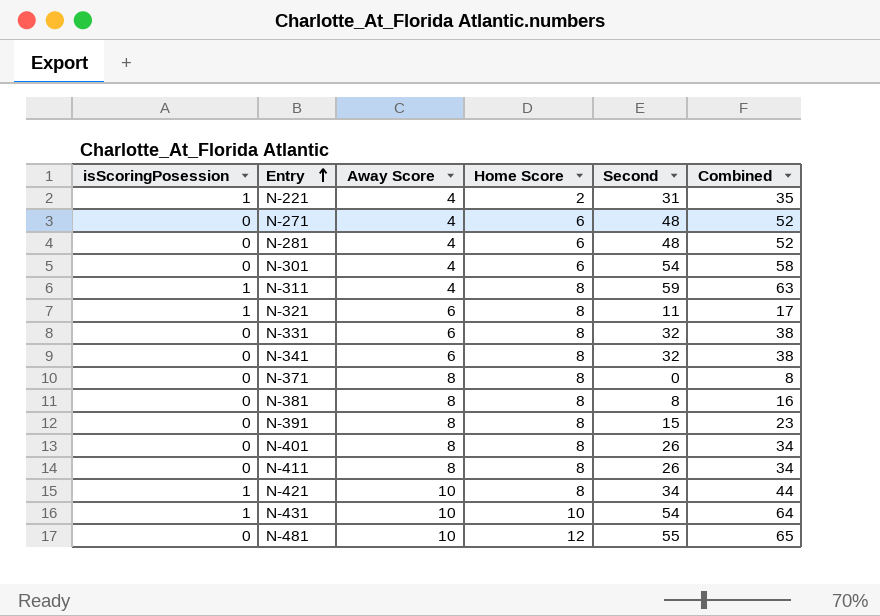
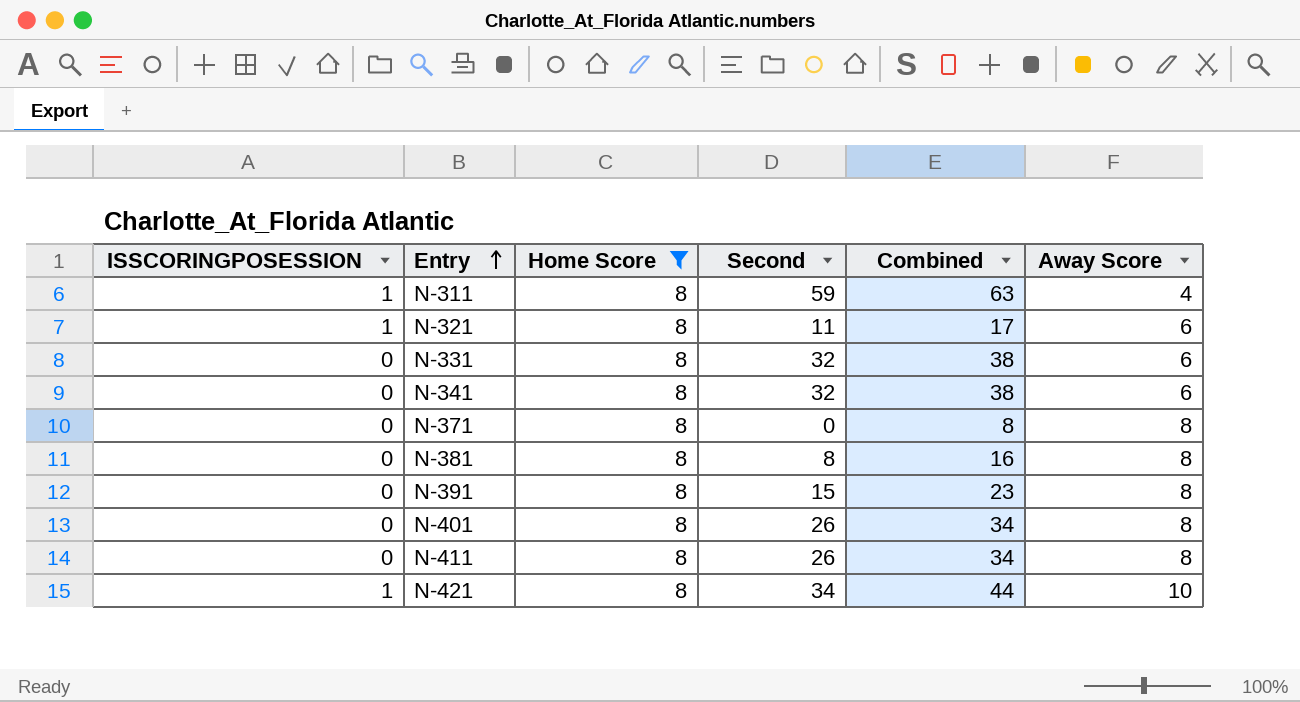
filter: none -> Home Score = 8
column name: isScoringPosession -> ISSCORINGPOSESSION
column Away Score | position: 3 -> 6

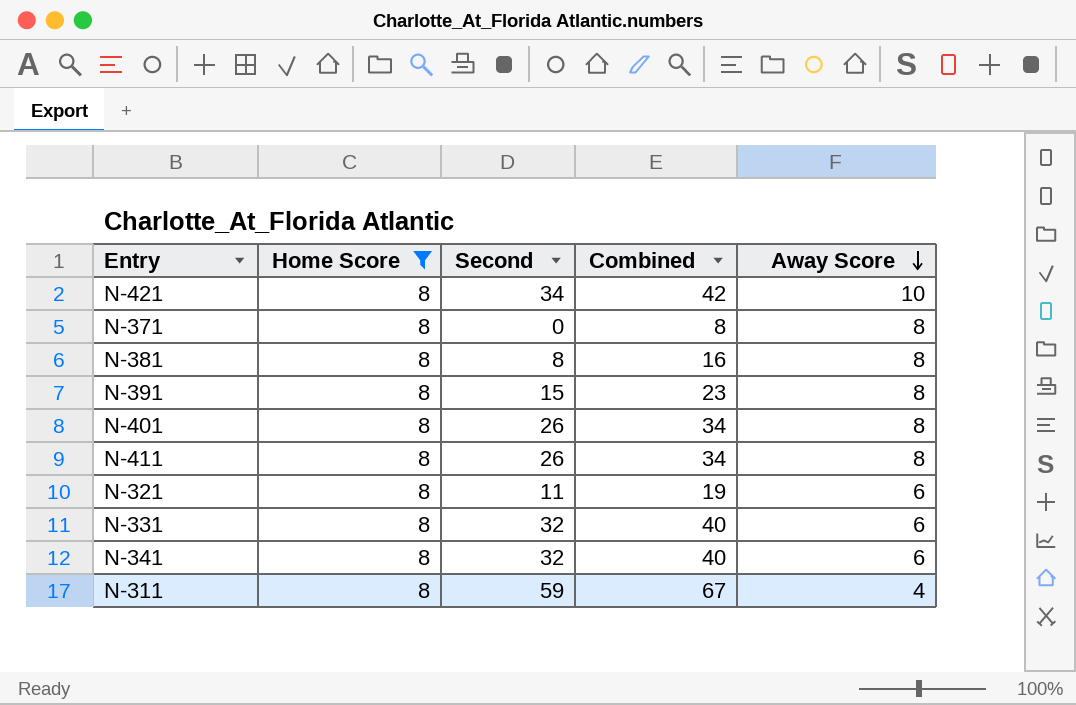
row order: Entry ascending -> Away Score descending
column ISSCORINGPOSESSION | position: 1 -> none
column Combined | formula: [Second] + [Away Score] -> [Home Score] + [Second]

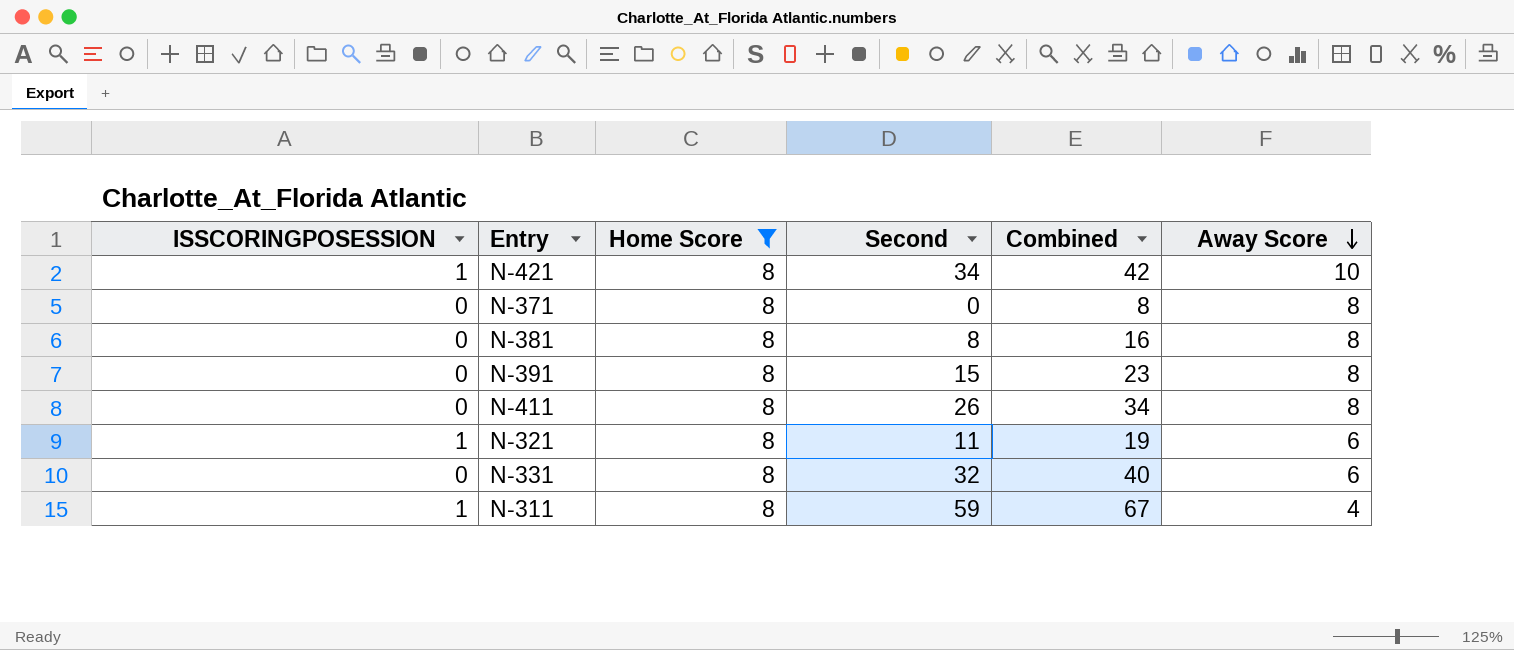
column ISSCORINGPOSESSION | position: none -> 1
row N-401: 8 | 26 | 34 | 8 -> none
row N-341: 8 | 32 | 40 | 6 -> none

